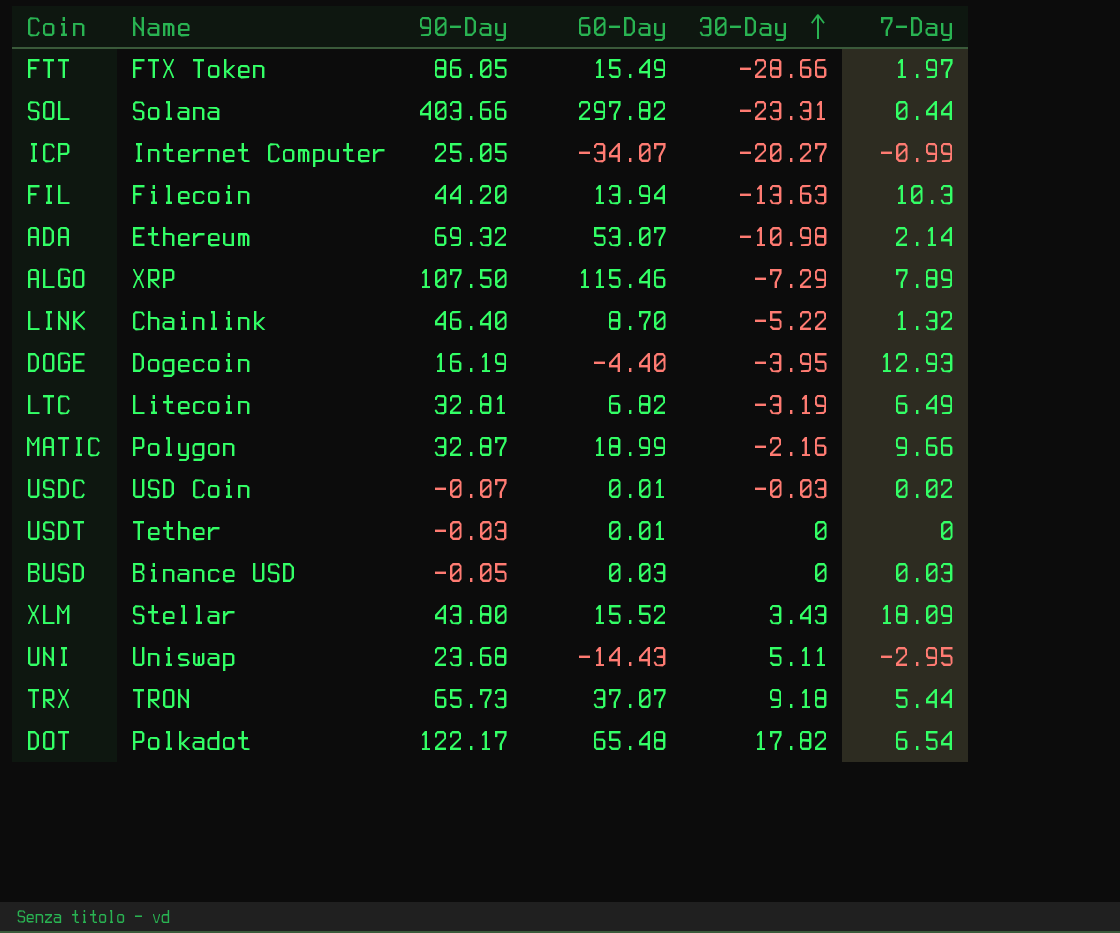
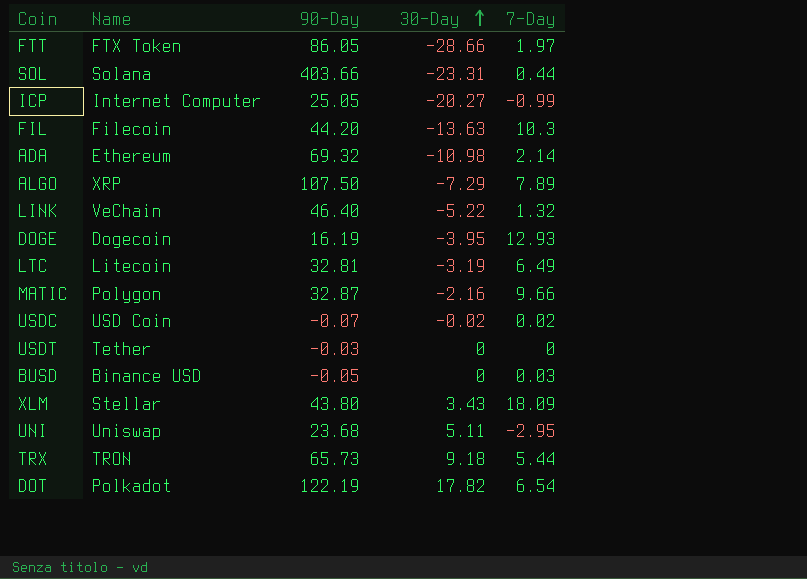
column 60-Day | position: 4 -> none
LINK | Name: Chainlink -> VeChain
USDC | 30-Day: -0.03 -> -0.02
DOT | 90-Day: 122.17 -> 122.19

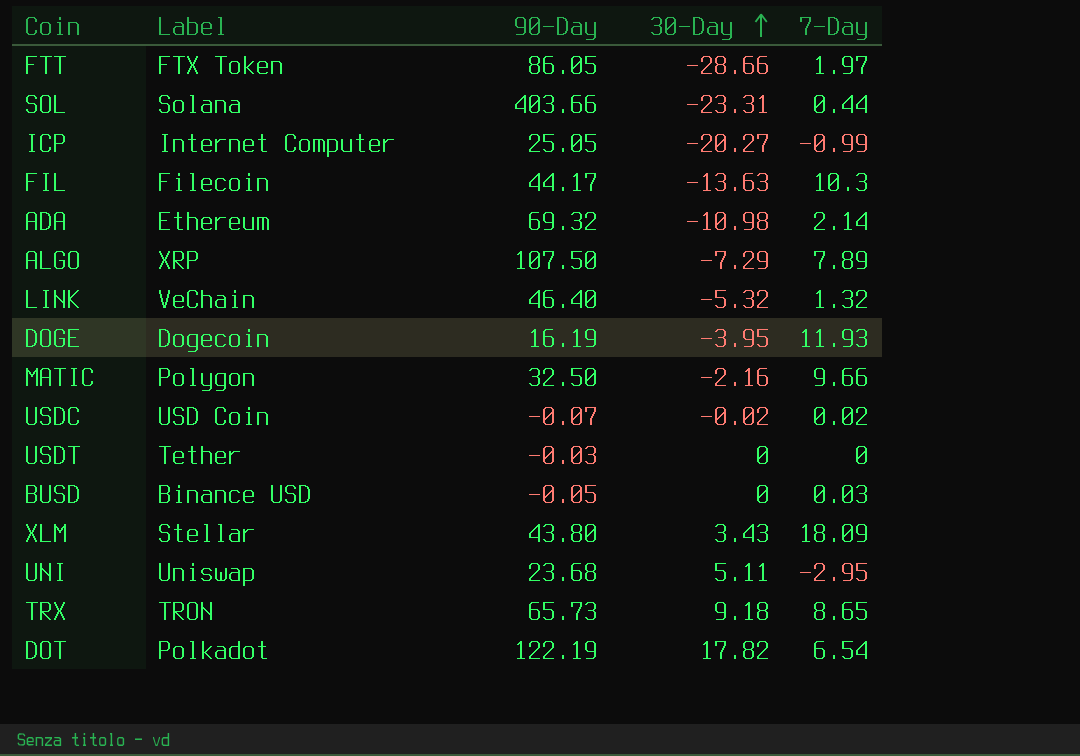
column name: Name -> Label
row LTC: Litecoin | 32.81 | -3.19 | 6.49 -> none
FIL | 90-Day: 44.20 -> 44.17
LINK | 30-Day: -5.22 -> -5.32
DOGE | 7-Day: 12.93 -> 11.93
MATIC | 90-Day: 32.87 -> 32.50
TRX | 7-Day: 5.44 -> 8.65

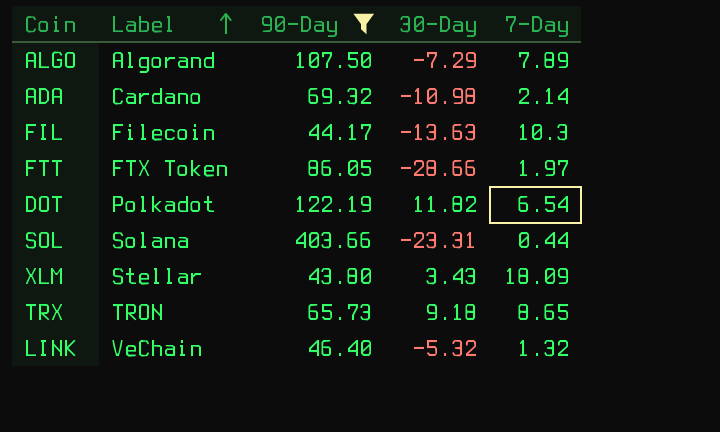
filter: none -> 90-Day >= 43.80
row order: 30-Day ascending -> Label ascending
ALGO | Label: XRP -> Algorand
ADA | Label: Ethereum -> Cardano
DOT | 30-Day: 17.82 -> 11.82

